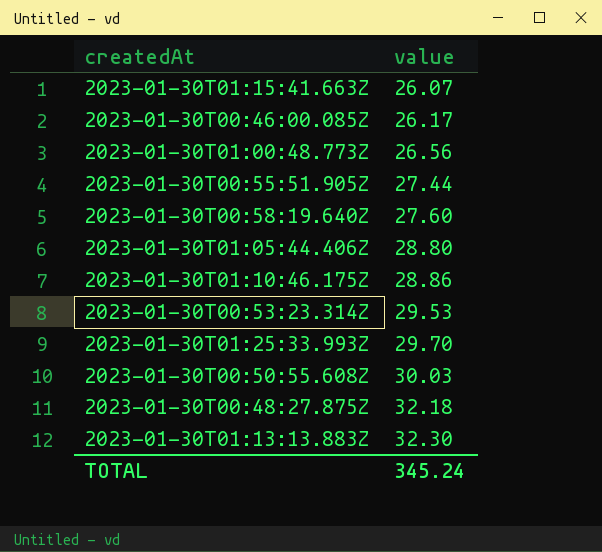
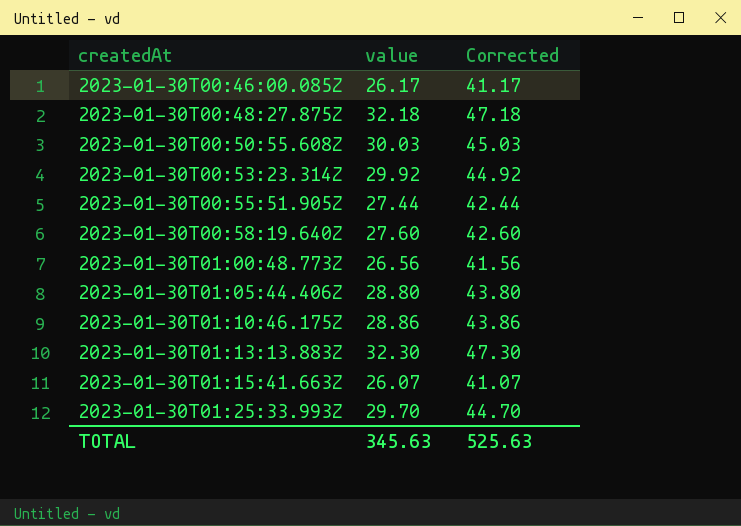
row order: value ascending -> createdAt ascending
column Corrected | formula: none -> [value] + 15
2023-01-30T00:53:23.314Z | value: 29.53 -> 29.92
TOTAL | value: 345.24 -> 345.63

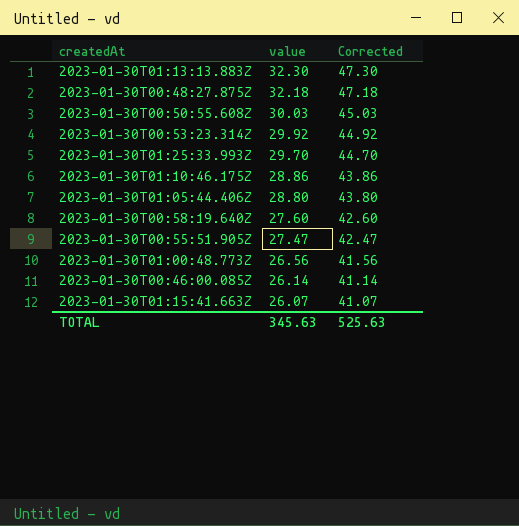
row order: createdAt ascending -> value descending
2023-01-30T00:55:51.905Z | value: 27.44 -> 27.47
2023-01-30T00:55:51.905Z | Corrected: 42.44 -> 42.47
2023-01-30T00:46:00.085Z | value: 26.17 -> 26.14
2023-01-30T00:46:00.085Z | Corrected: 41.17 -> 41.14

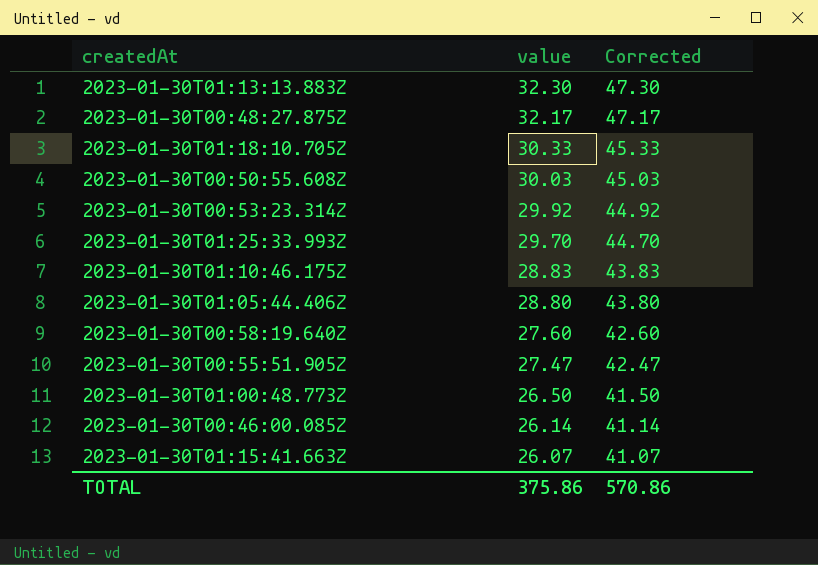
2023-01-30T00:48:27.875Z | value: 32.18 -> 32.17
2023-01-30T00:48:27.875Z | Corrected: 47.18 -> 47.17
row 2023-01-30T01:18:10.705Z: none -> 30.33 | 45.33
2023-01-30T01:10:46.175Z | value: 28.86 -> 28.83
2023-01-30T01:10:46.175Z | Corrected: 43.86 -> 43.83
2023-01-30T01:00:48.773Z | value: 26.56 -> 26.50
2023-01-30T01:00:48.773Z | Corrected: 41.56 -> 41.50
TOTAL | value: 345.63 -> 375.86
TOTAL | Corrected: 525.63 -> 570.86

